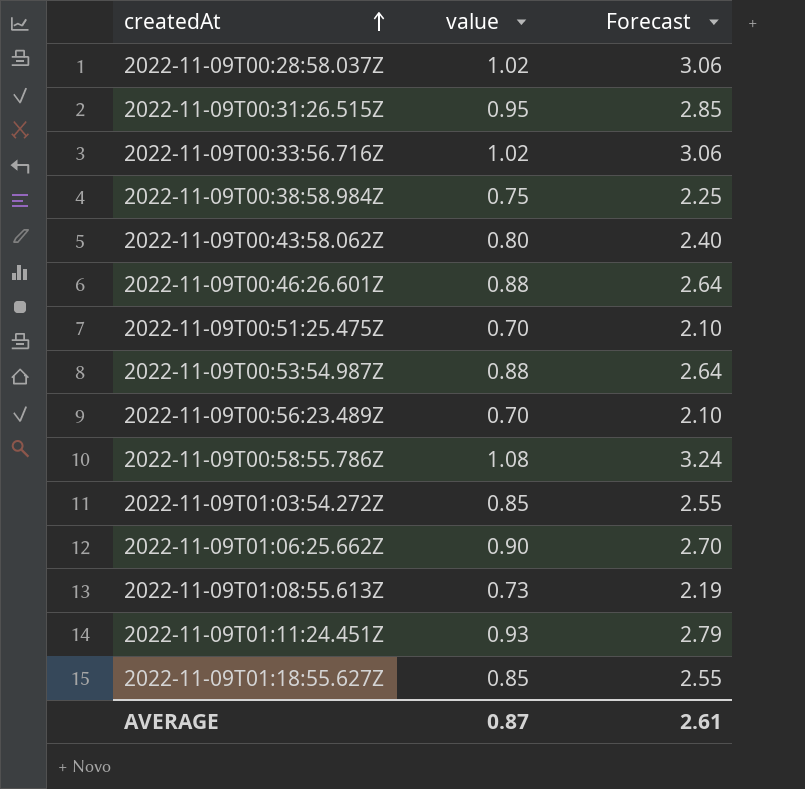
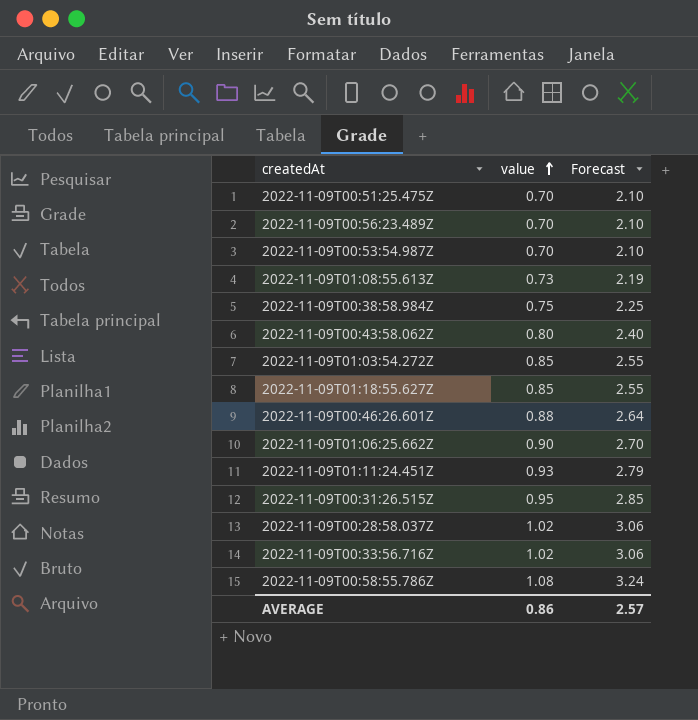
row order: createdAt ascending -> value ascending
2022-11-09T00:53:54.987Z | value: 0.88 -> 0.70
2022-11-09T00:53:54.987Z | Forecast: 2.64 -> 2.10
AVERAGE | value: 0.87 -> 0.86
AVERAGE | Forecast: 2.61 -> 2.57

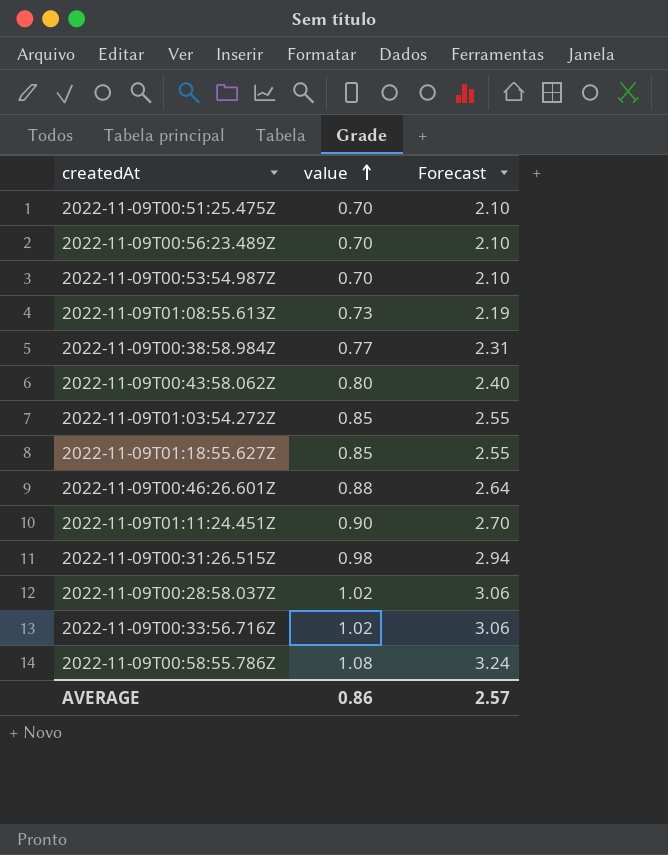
row 2022-11-09T01:06:25.662Z: 0.90 | 2.70 -> none
2022-11-09T00:38:58.984Z | value: 0.75 -> 0.77
2022-11-09T00:38:58.984Z | Forecast: 2.25 -> 2.31
2022-11-09T01:11:24.451Z | value: 0.93 -> 0.90
2022-11-09T01:11:24.451Z | Forecast: 2.79 -> 2.70
2022-11-09T00:31:26.515Z | value: 0.95 -> 0.98
2022-11-09T00:31:26.515Z | Forecast: 2.85 -> 2.94

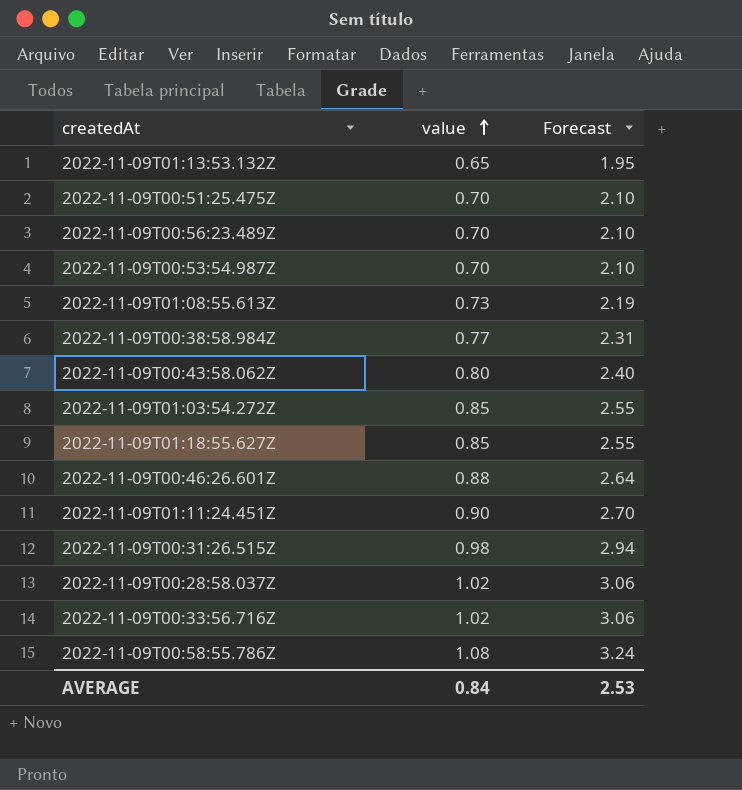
row 2022-11-09T01:13:53.132Z: none -> 0.65 | 1.95
AVERAGE | value: 0.86 -> 0.84
AVERAGE | Forecast: 2.57 -> 2.53

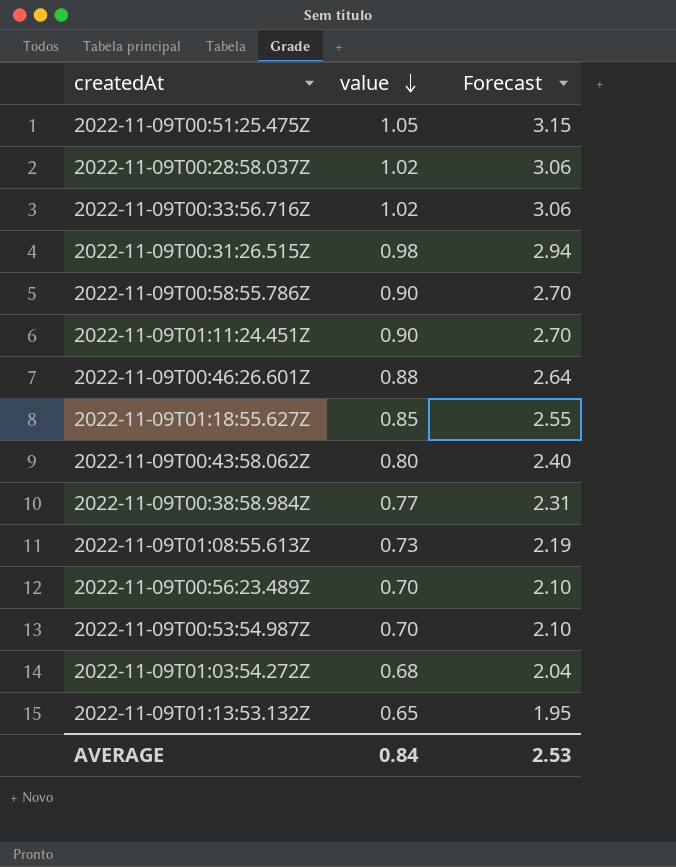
row order: value ascending -> value descending
2022-11-09T00:51:25.475Z | value: 0.70 -> 1.05
2022-11-09T00:51:25.475Z | Forecast: 2.10 -> 3.15
2022-11-09T00:58:55.786Z | value: 1.08 -> 0.90
2022-11-09T00:58:55.786Z | Forecast: 3.24 -> 2.70
2022-11-09T01:03:54.272Z | value: 0.85 -> 0.68
2022-11-09T01:03:54.272Z | Forecast: 2.55 -> 2.04

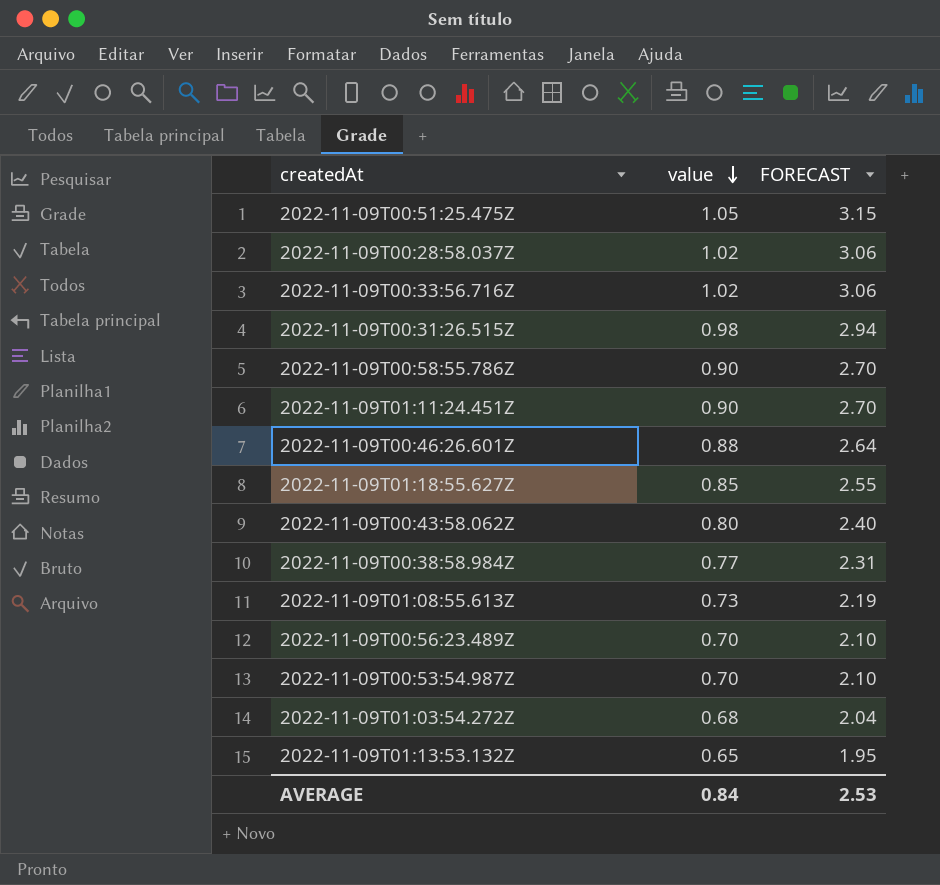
column name: Forecast -> FORECAST

